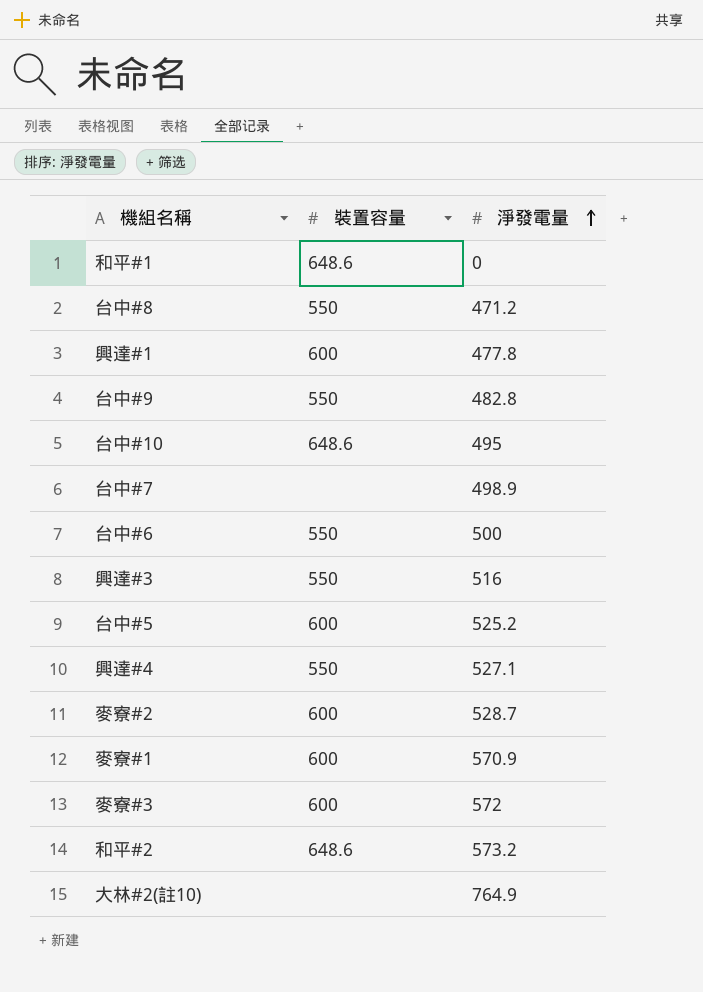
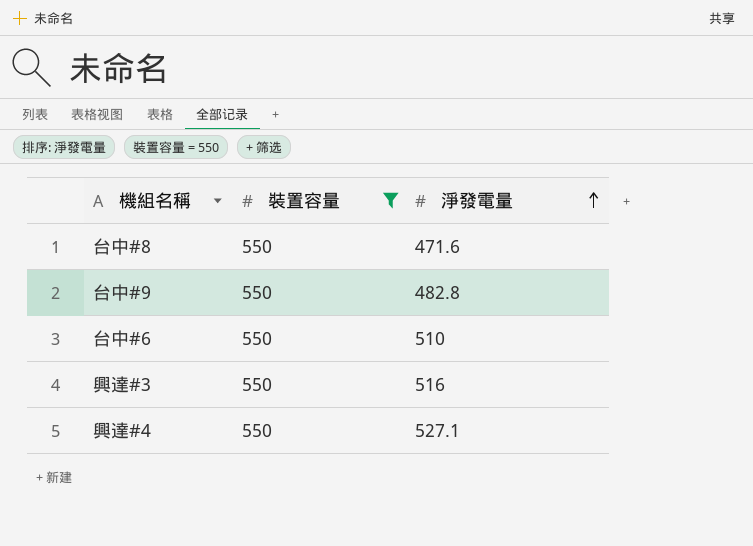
filter: none -> 裝置容量 = 550
台中#8 | 淨發電量: 471.2 -> 471.6
台中#6 | 淨發電量: 500 -> 510

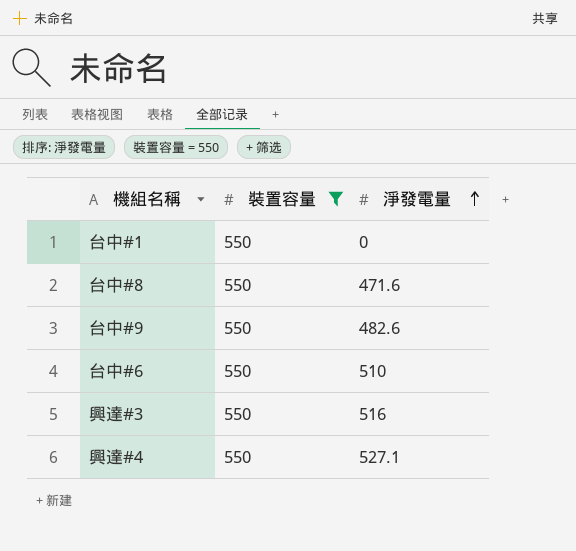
row 台中#1: none -> 550 | 0
台中#9 | 淨發電量: 482.8 -> 482.6

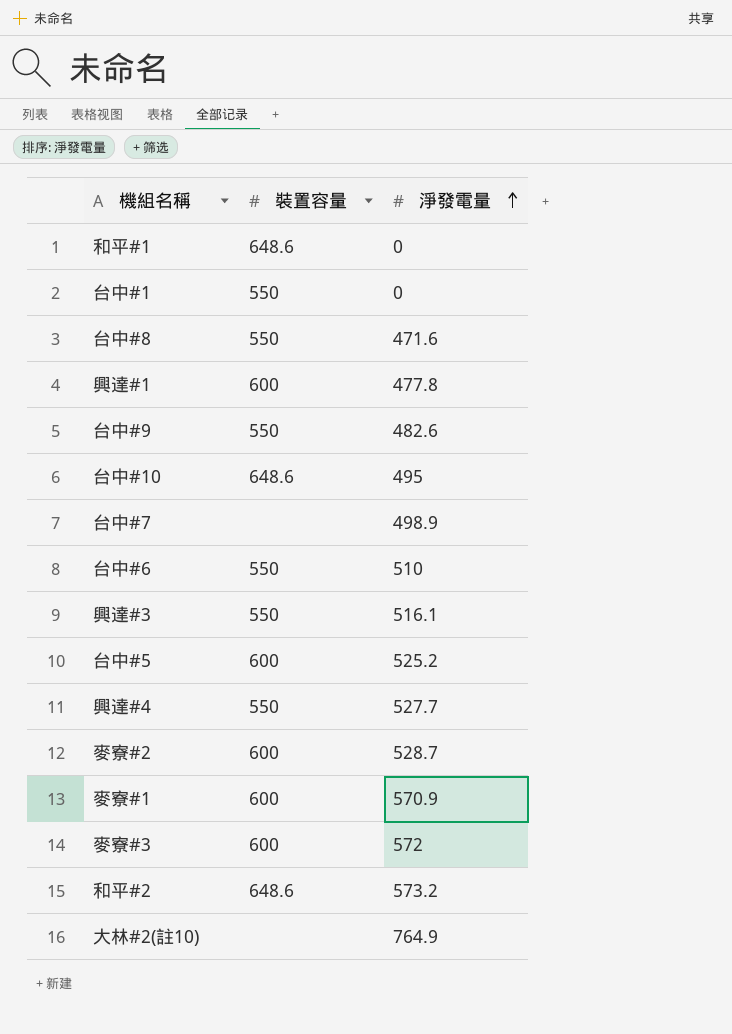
filter: 裝置容量 = 550 -> none
興達#3 | 淨發電量: 516 -> 516.1
興達#4 | 淨發電量: 527.1 -> 527.7

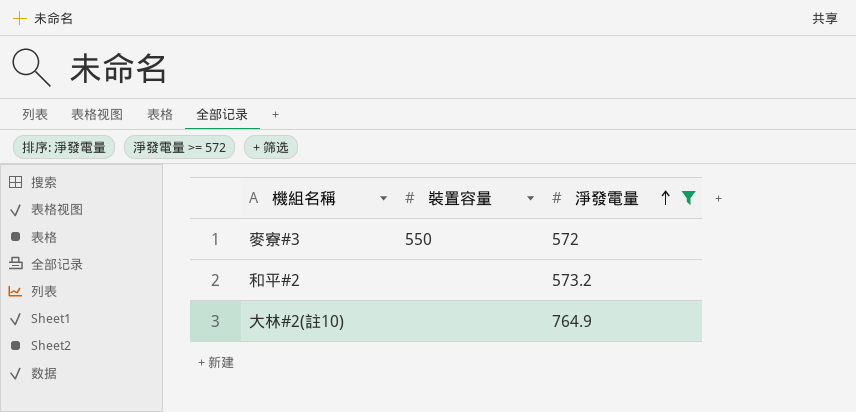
filter: none -> 淨發電量 >= 572
麥寮#3 | 裝置容量: 600 -> 550
和平#2 | 裝置容量: 648.6 -> none

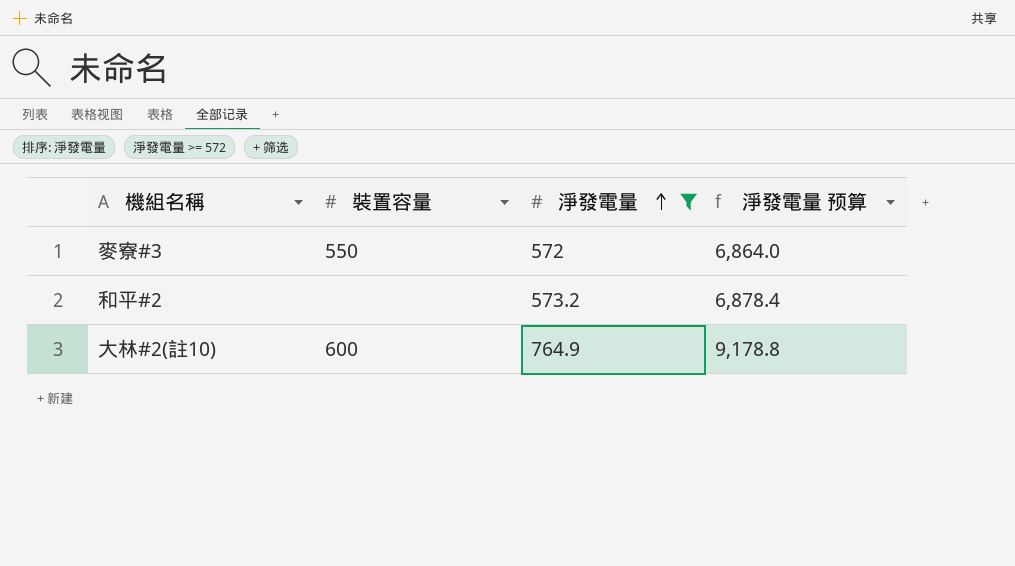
column 淨發電量 预算 | formula: none -> [淨發電量] * 12
大林#2(註10) | 裝置容量: none -> 600

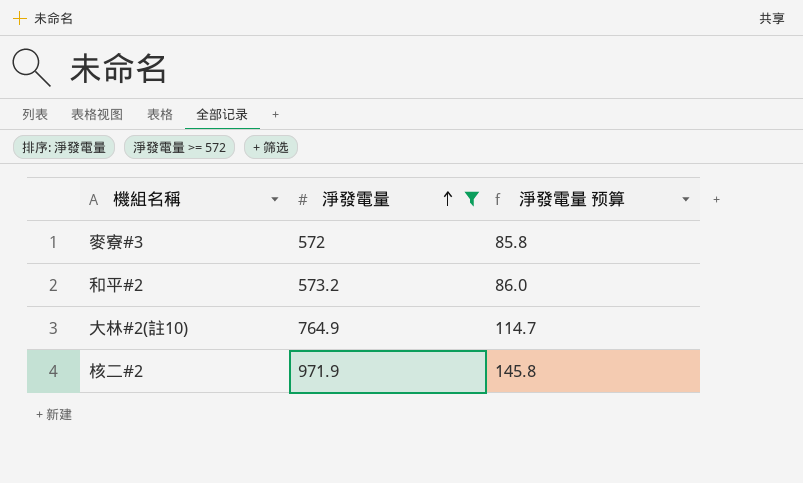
column 裝置容量 | position: 2 -> none
column 淨發電量 预算 | formula: [淨發電量] * 12 -> [淨發電量] * 0.15
row 核二#2: none -> 971.9 | 145.8

